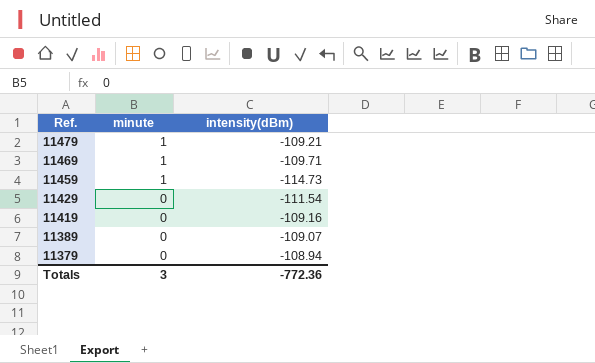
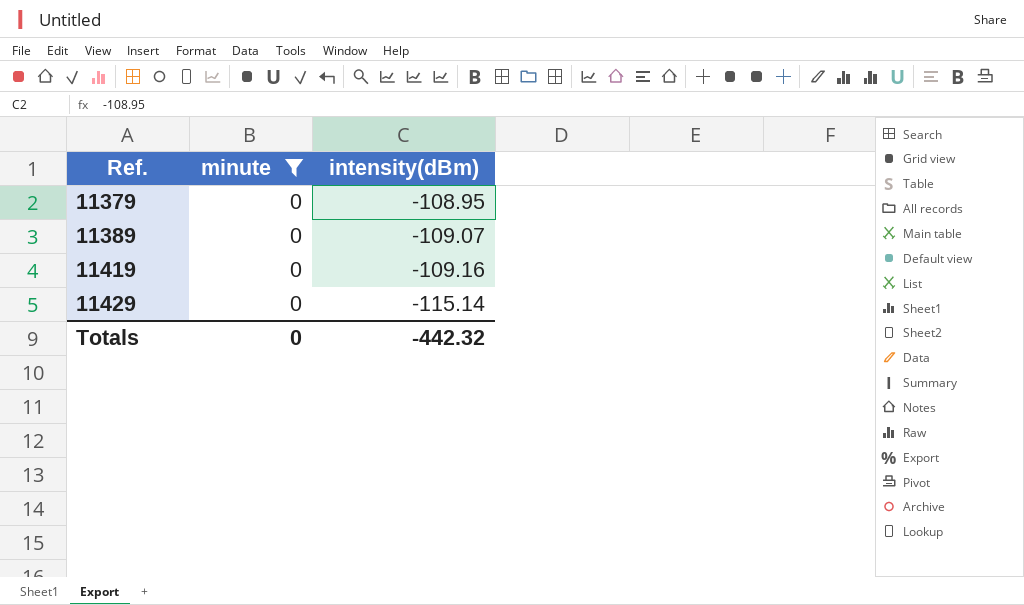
filter: none -> minute = 0
row order: Ref. descending -> Ref. ascending
11379 | intensity(dBm): -108.94 -> -108.95
11429 | intensity(dBm): -111.54 -> -115.14
Totals | minute: 3 -> 0
Totals | intensity(dBm): -772.36 -> -442.32

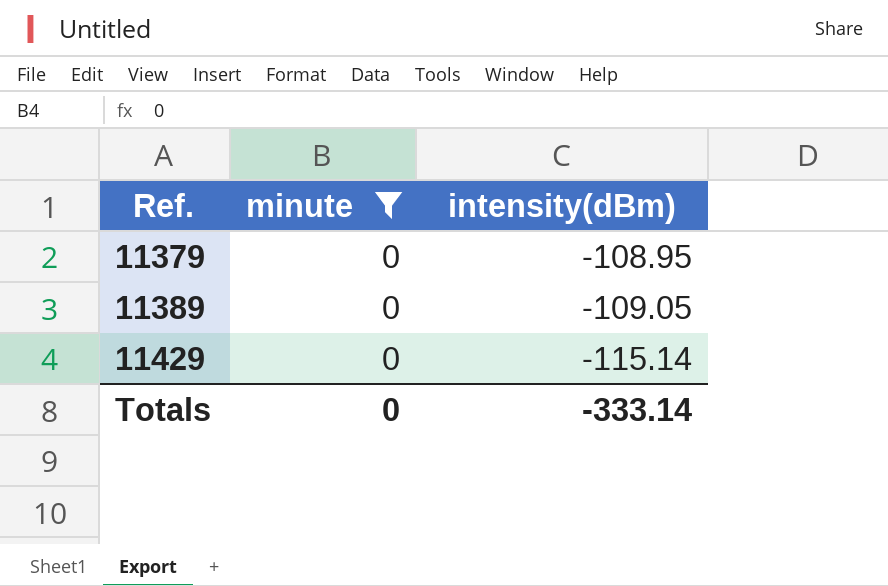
row 11419: 0 | -109.16 -> none
11389 | intensity(dBm): -109.07 -> -109.05
Totals | intensity(dBm): -442.32 -> -333.14

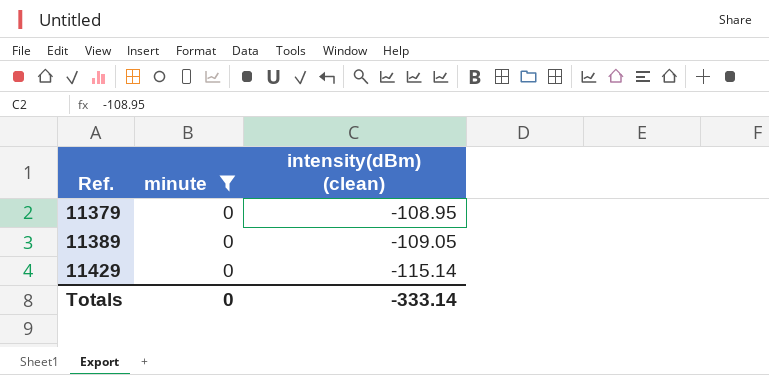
column name: intensity(dBm) -> intensity(dBm) (clean)

